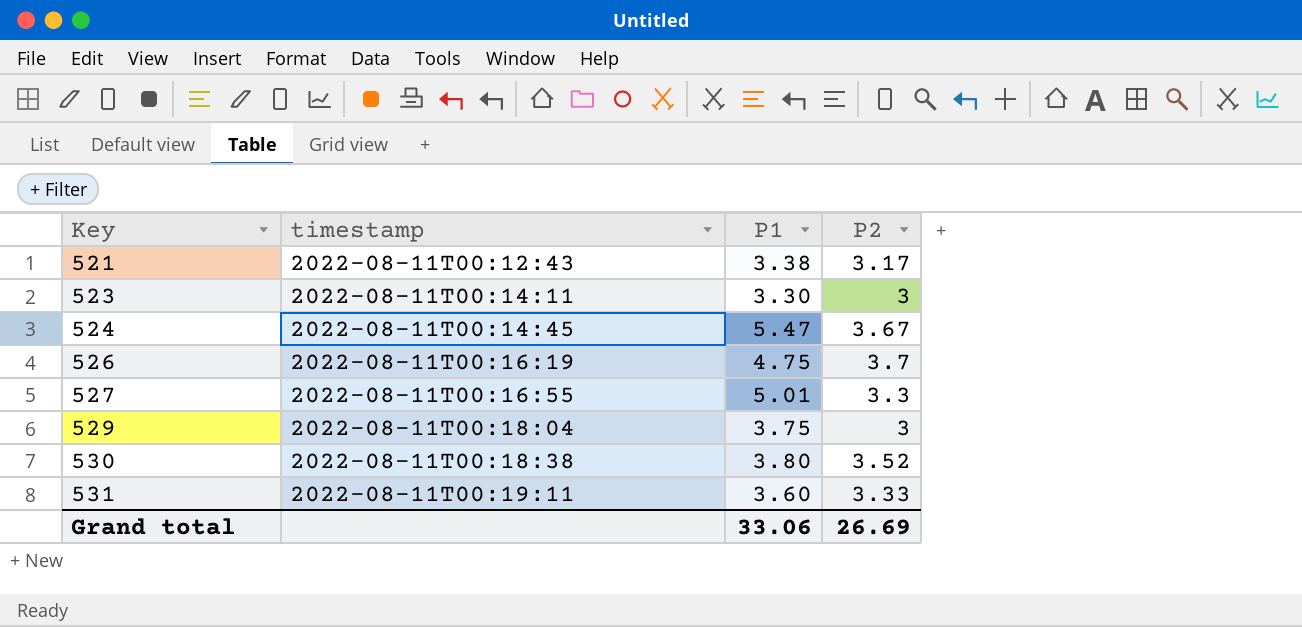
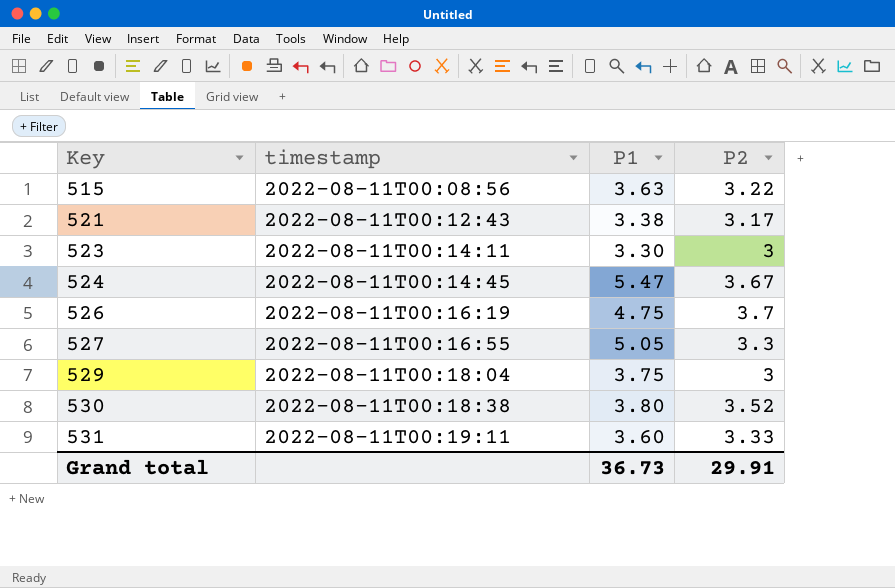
row 515: none -> 2022-08-11T00:08:56 | 3.63 | 3.22
527 | P1: 5.01 -> 5.05
Grand total | P1: 33.06 -> 36.73
Grand total | P2: 26.69 -> 29.91

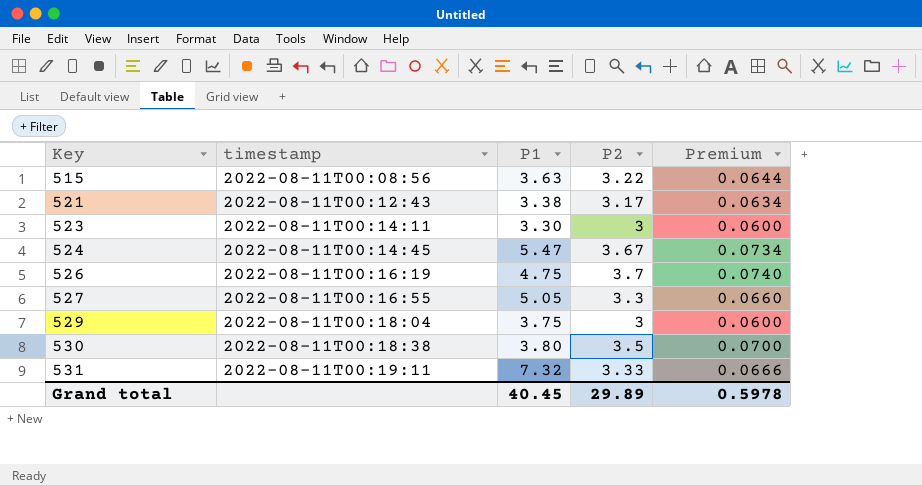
column Premium | formula: none -> [P2] * 0.02
530 | P2: 3.52 -> 3.5
531 | P1: 3.60 -> 7.32
Grand total | P1: 36.73 -> 40.45
Grand total | P2: 29.91 -> 29.89

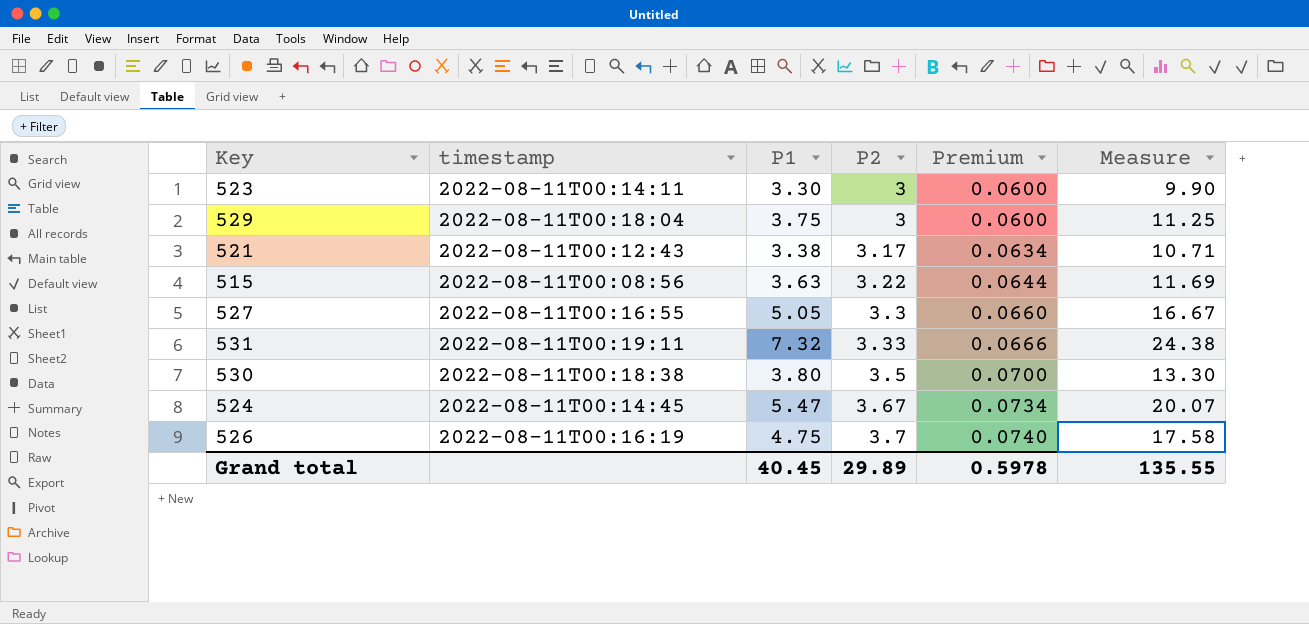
row order: Key ascending -> P2 ascending
column Measure | formula: none -> [P1] * [P2]

